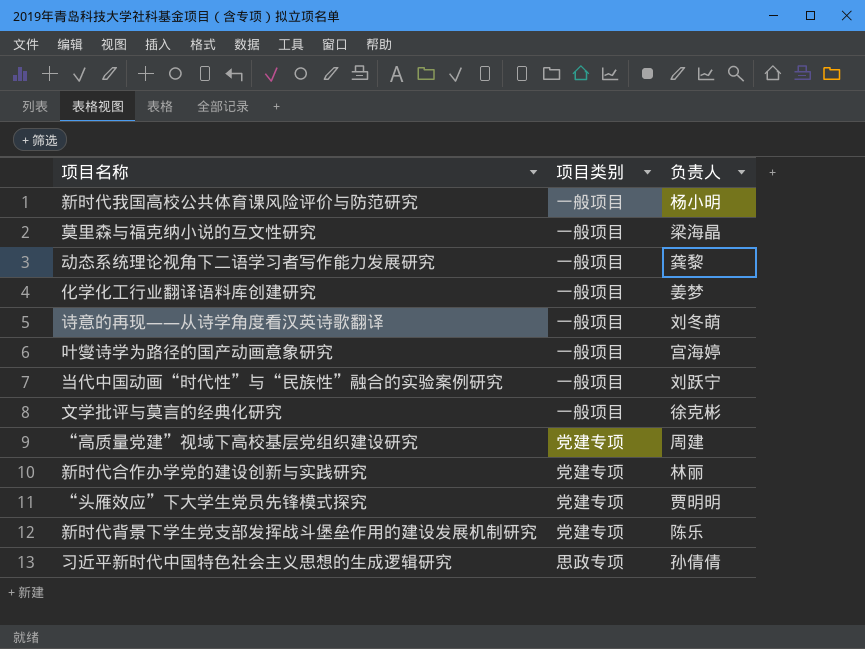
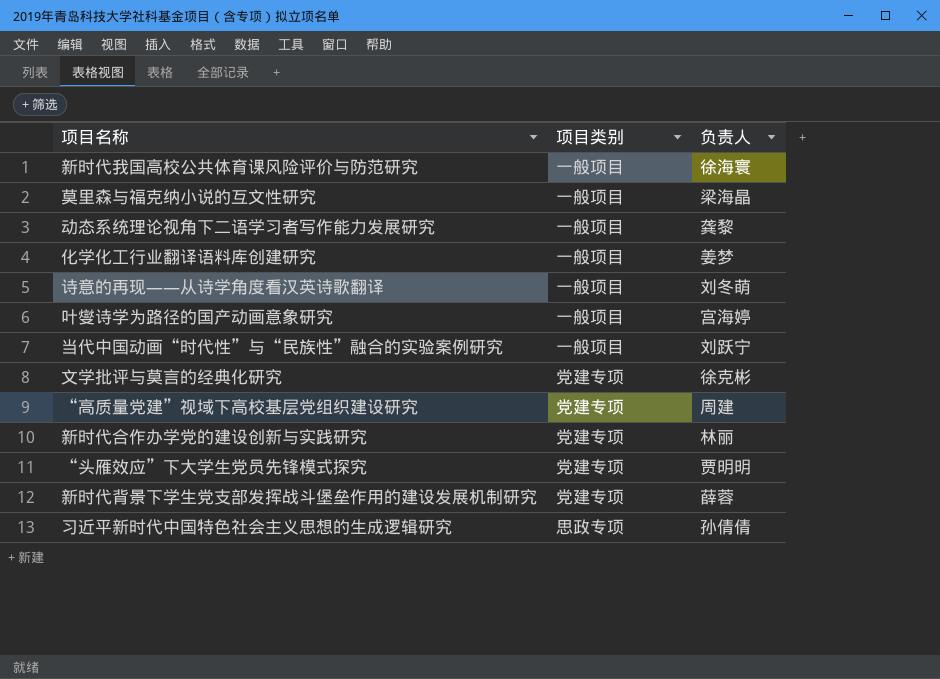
新时代我国高校公共体育课风险评价与防范研究 | 负责人: 杨小明 -> 徐海寰
文学批评与莫言的经典化研究 | 项目类别: 一般项目 -> 党建专项
新时代背景下学生党支部发挥战斗堡垒作用的建设发展机制研究 | 负责人: 陈乐 -> 薛蓉

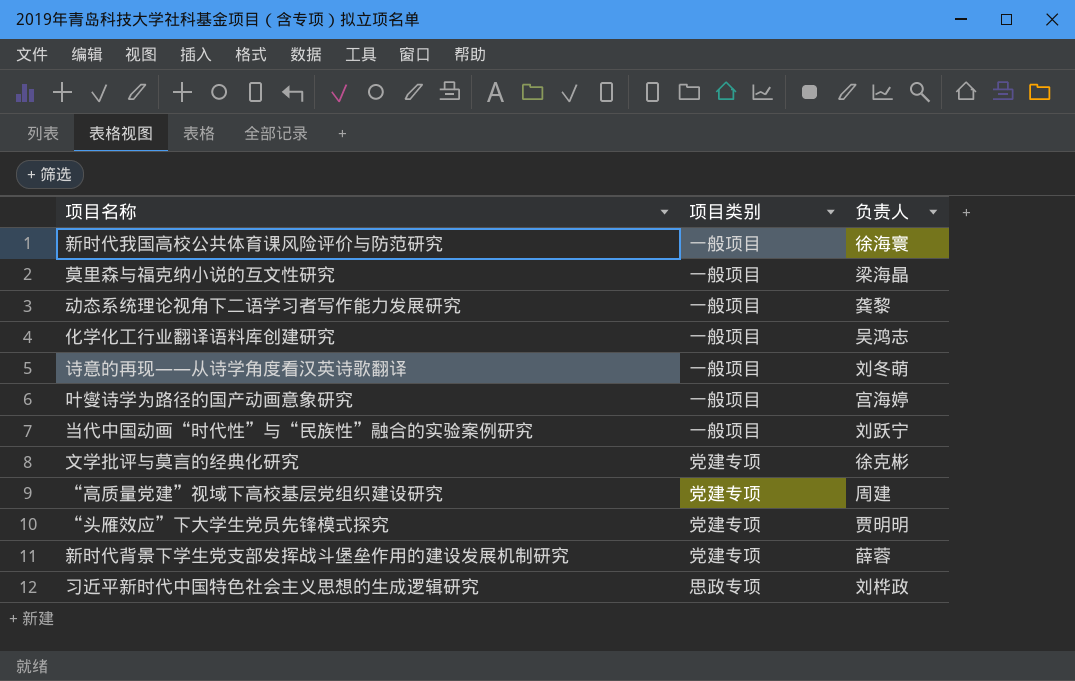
row 新时代合作办学党的建设创新与实践研究: 党建专项 | 林丽 -> none
化学化工行业翻译语料库创建研究 | 负责人: 姜梦 -> 吴鸿志
习近平新时代中国特色社会主义思想的生成逻辑研究 | 负责人: 孙倩倩 -> 刘桦政

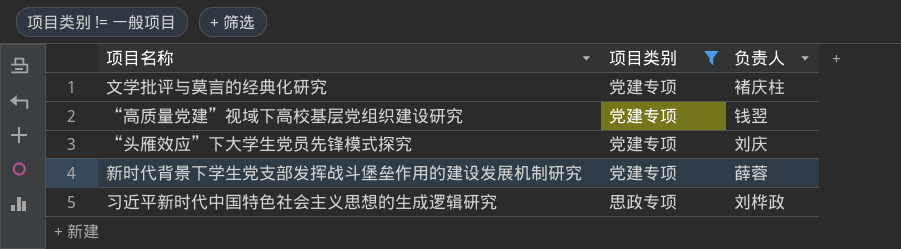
filter: none -> 项目类别 != 一般项目
文学批评与莫言的经典化研究 | 负责人: 徐克彬 -> 褚庆柱
“高质量党建”视域下高校基层党组织建设研究 | 负责人: 周建 -> 钱翌
“头雁效应”下大学生党员先锋模式探究 | 负责人: 贾明明 -> 刘庆

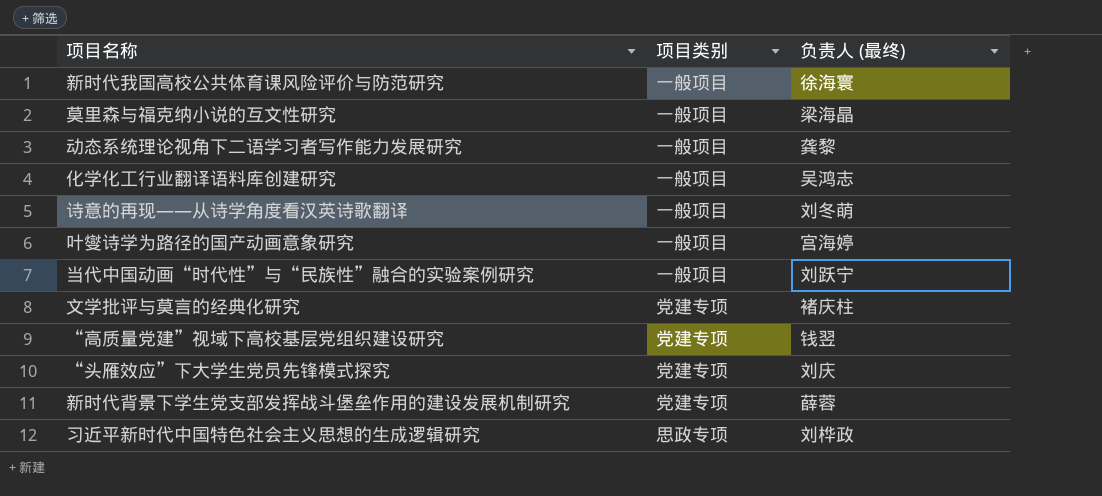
filter: 项目类别 != 一般项目 -> none
column name: 负责人 -> 负责人 (最终)

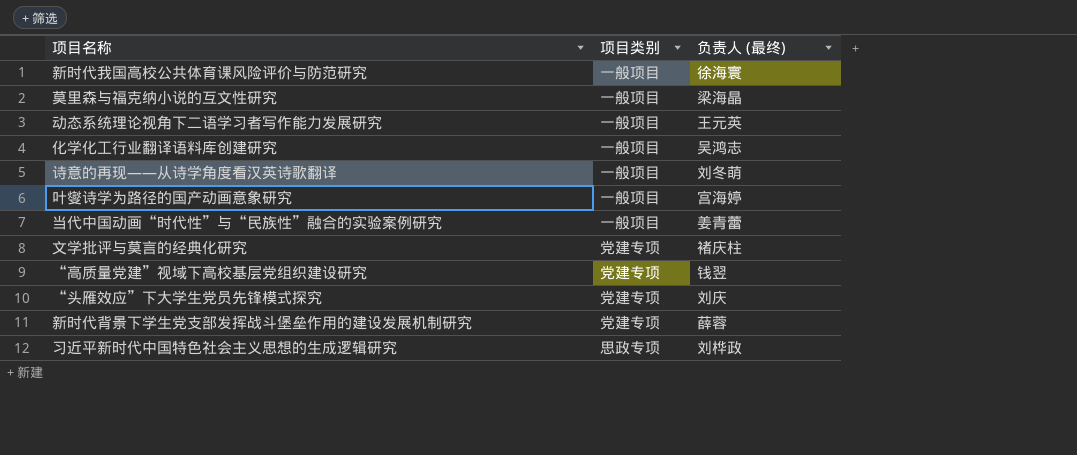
动态系统理论视角下二语学习者写作能力发展研究 | 负责人 (最终): 龚黎 -> 王元英
当代中国动画“时代性”与“民族性”融合的实验案例研究 | 负责人 (最终): 刘跃宁 -> 姜青蕾

